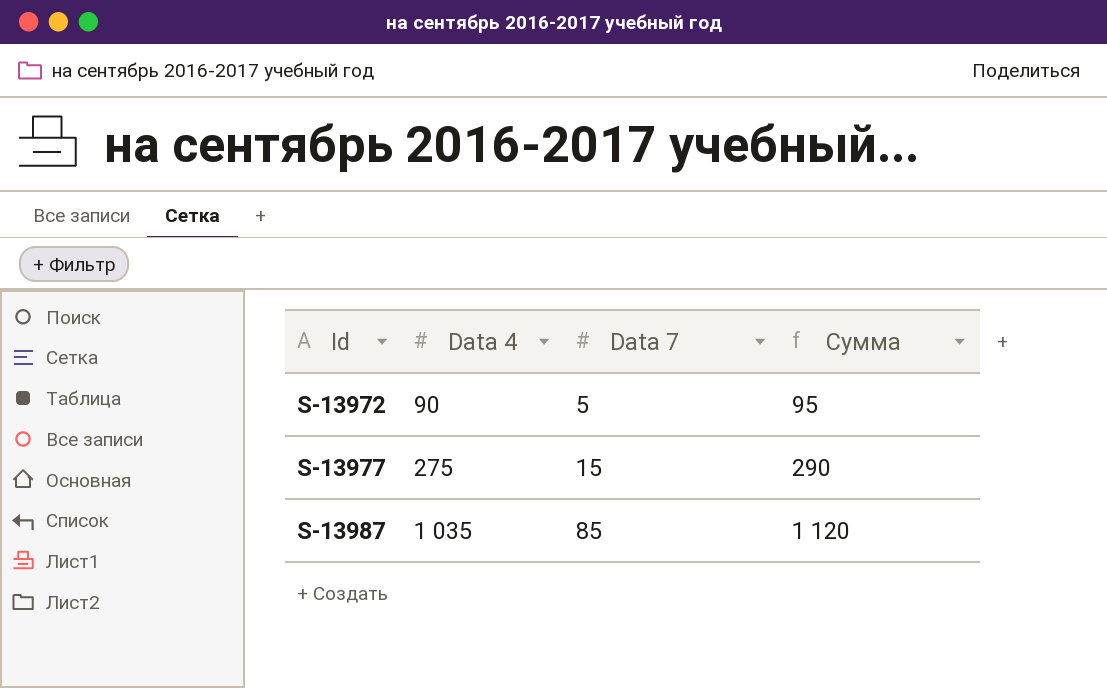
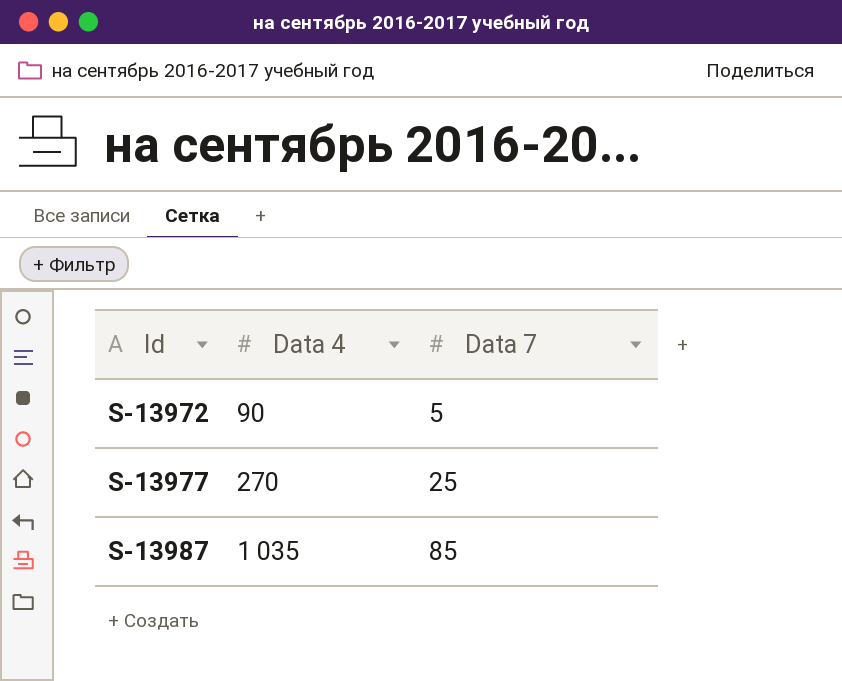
column Сумма | formula: [Data 4] + [Data 7] -> none
S-13977 | Data 4: 275 -> 270
S-13977 | Data 7: 15 -> 25

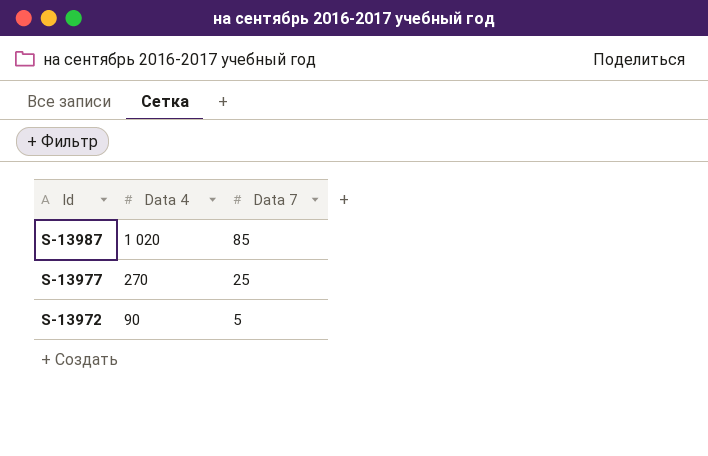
row order: Id ascending -> Id descending
S-13987 | Data 4: 1 035 -> 1 020

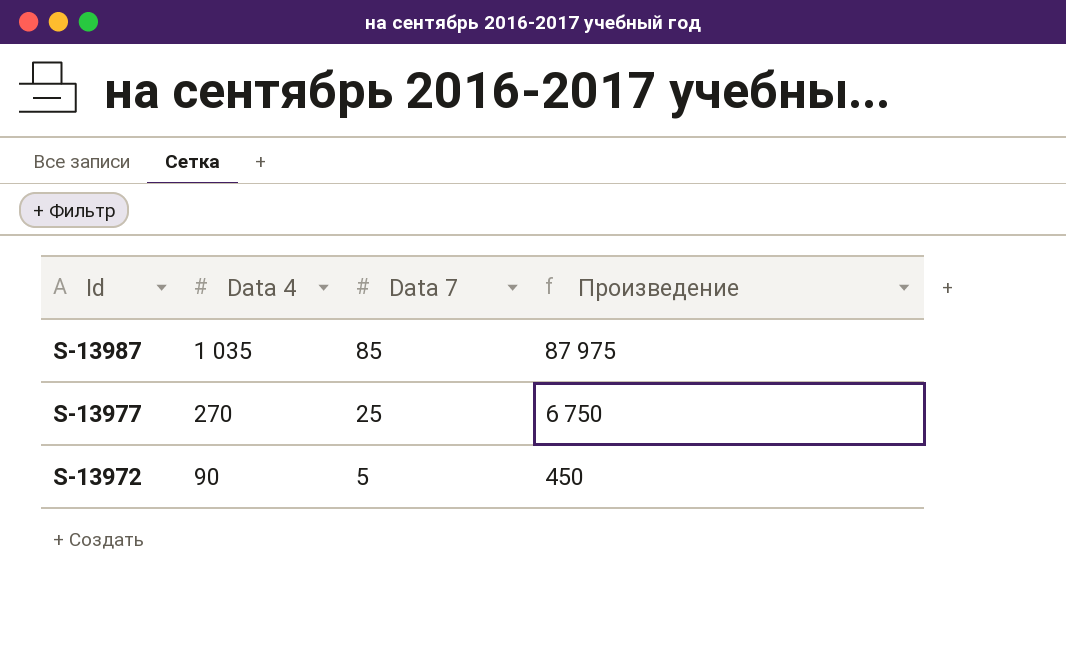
column Произведение | formula: none -> [Data 4] * [Data 7]
S-13987 | Data 4: 1 020 -> 1 035

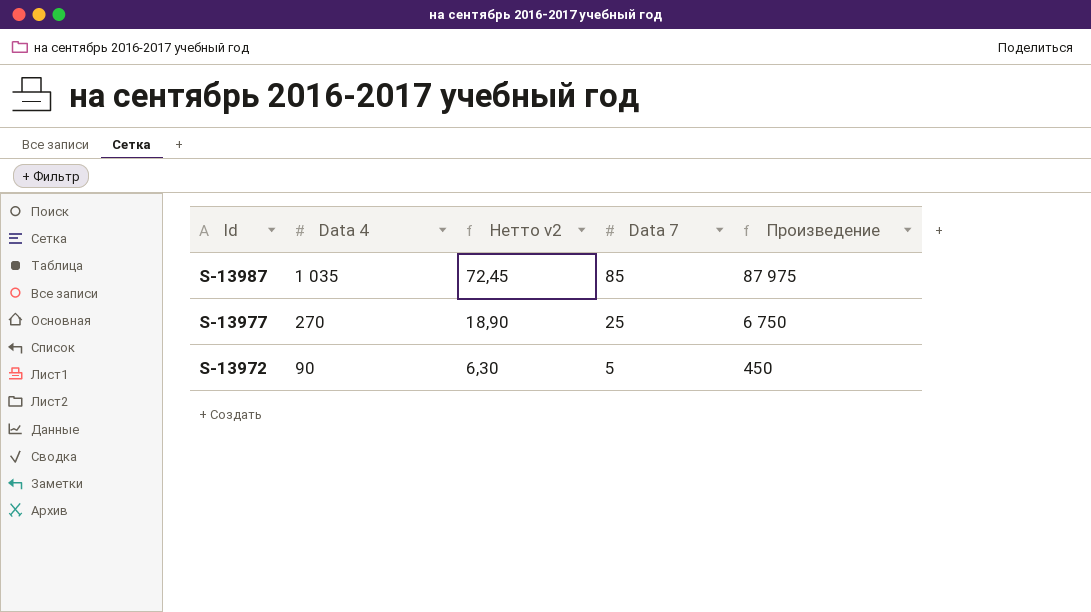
column Нетто v2 | formula: none -> [Data 4] * 0,07

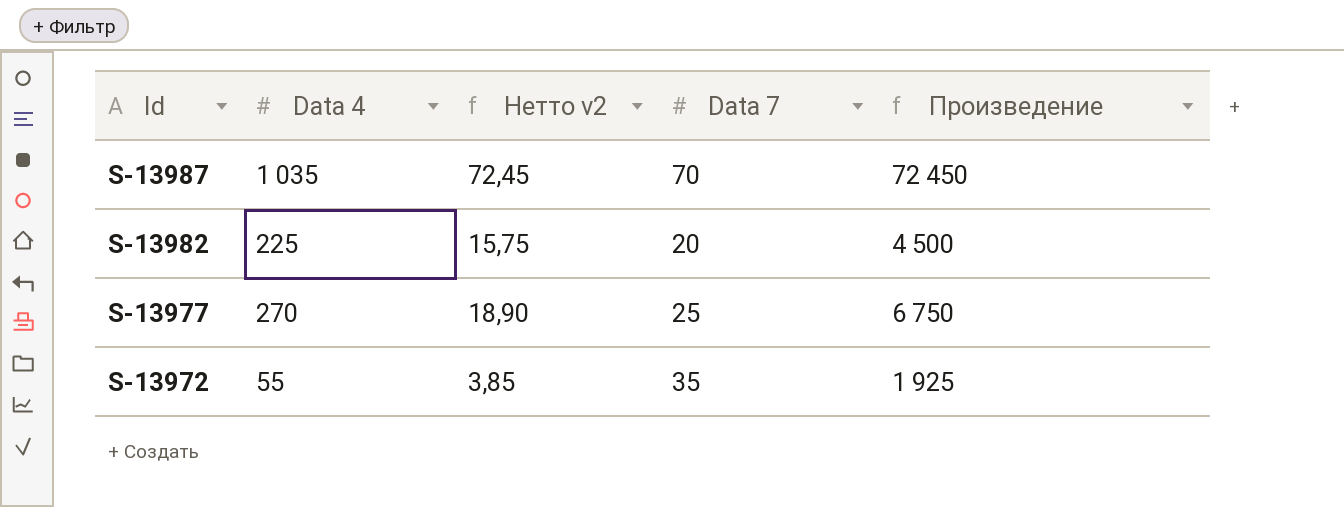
S-13987 | Data 7: 85 -> 70
S-13987 | Произведение: 87 975 -> 72 450
row S-13982: none -> 225 | 15,75 | 20 | 4 500
S-13972 | Data 4: 90 -> 55
S-13972 | Нетто v2: 6,30 -> 3,85
S-13972 | Data 7: 5 -> 35
S-13972 | Произведение: 450 -> 1 925

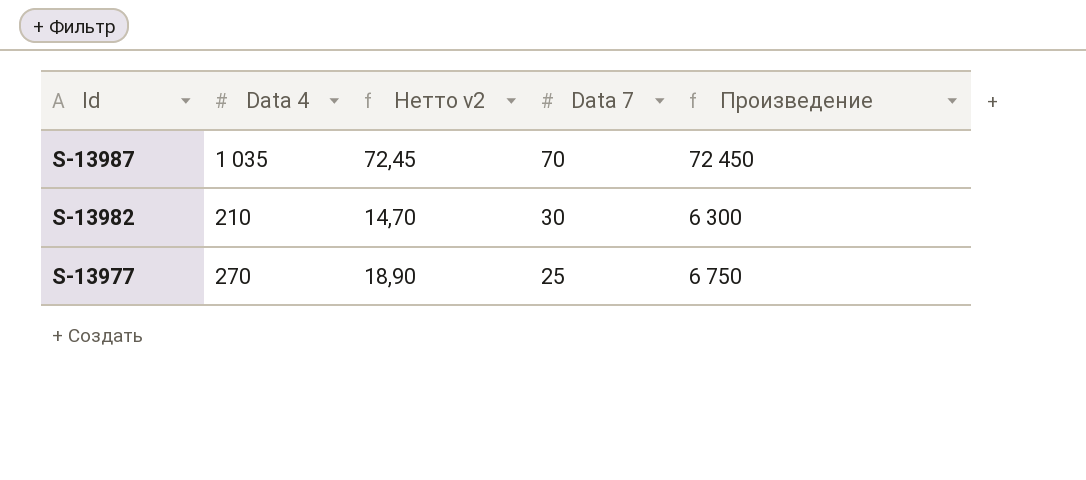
row S-13972: 55 | 3,85 | 35 | 1 925 -> none
S-13982 | Data 4: 225 -> 210
S-13982 | Нетто v2: 15,75 -> 14,70
S-13982 | Data 7: 20 -> 30
S-13982 | Произведение: 4 500 -> 6 300

